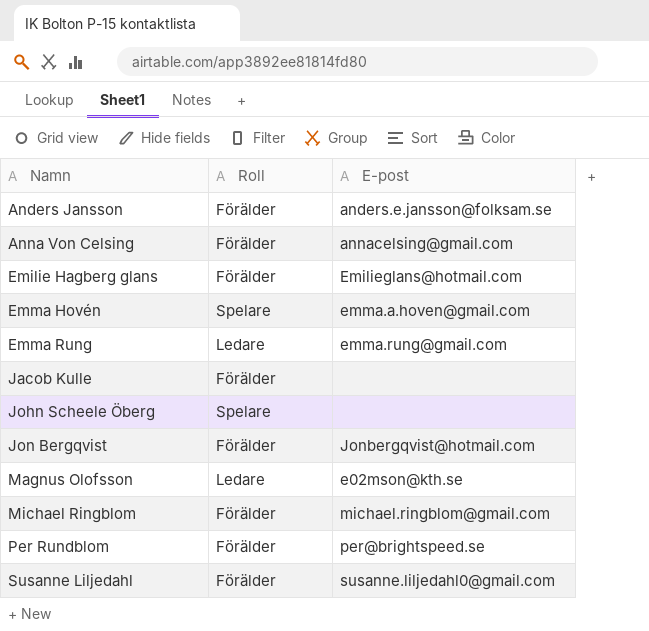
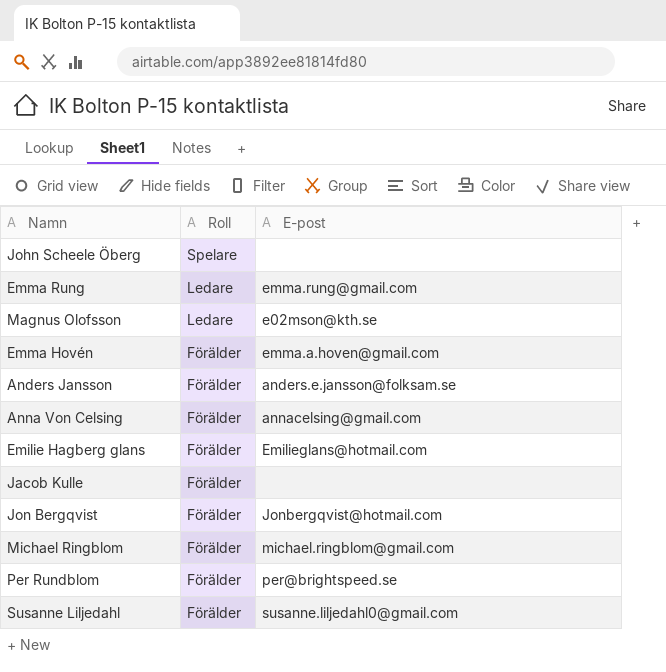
row order: Namn ascending -> Roll descending
Emma Hovén | Roll: Spelare -> Förälder

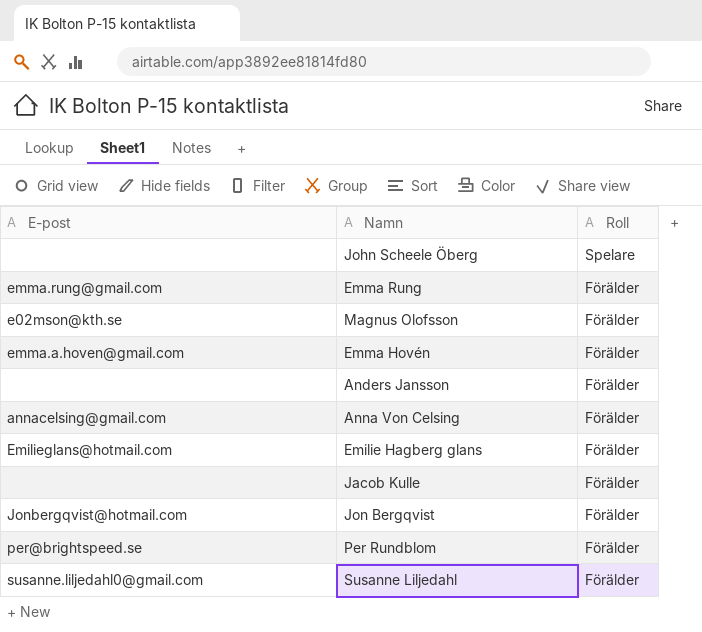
column E-post | position: 3 -> 1
row Michael Ringblom: Förälder | michael.ringblom@gmail.com -> none
Emma Rung | Roll: Ledare -> Förälder
Magnus Olofsson | Roll: Ledare -> Förälder
Anders Jansson | E-post: anders.e.jansson@folksam.se -> none

